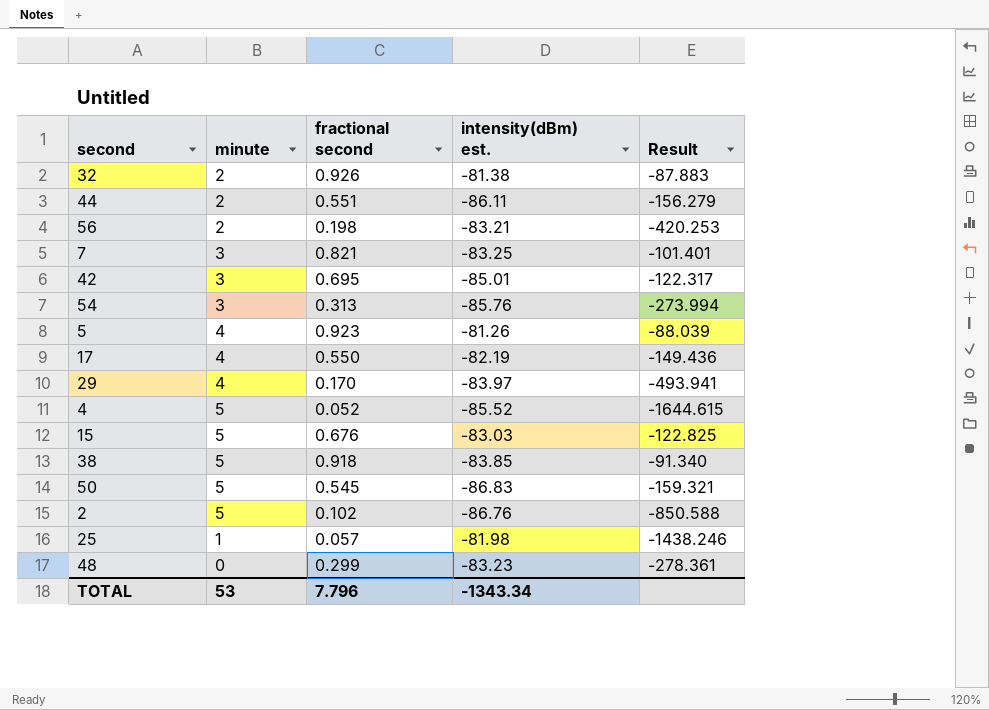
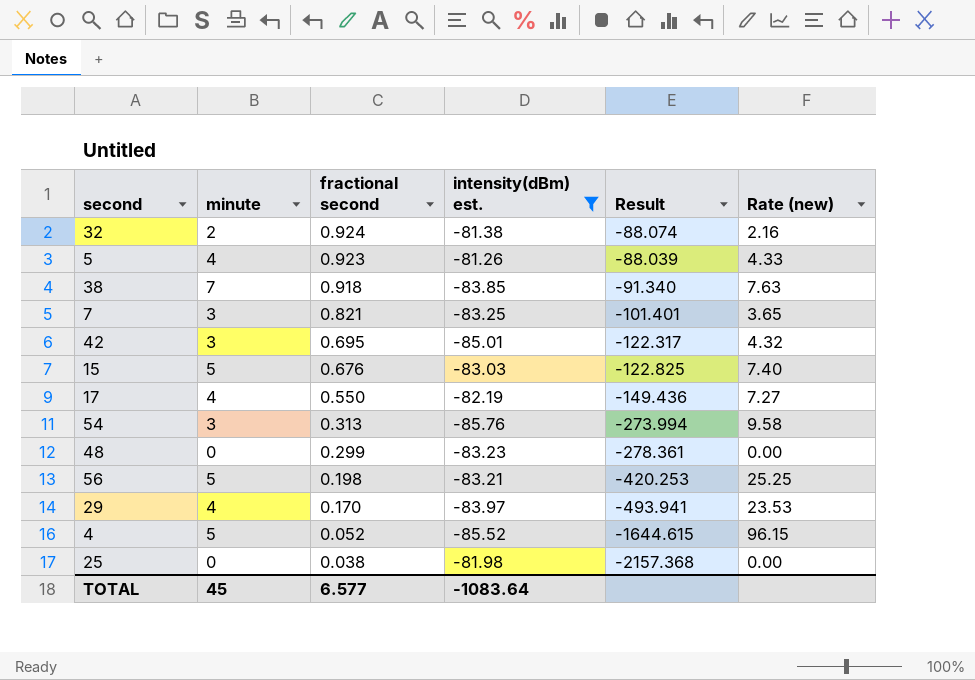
filter: none -> intensity(dBm) est. >= -85.76
row order: none -> fractional second descending
column Rate (new) | formula: none -> [minute] / [fractional second]
32 | fractional second: 0.926 -> 0.924
32 | Result: -87.883 -> -88.074
38 | minute: 5 -> 7
56 | minute: 2 -> 5
25 | minute: 1 -> 0
25 | fractional second: 0.057 -> 0.038
25 | Result: -1438.246 -> -2157.368
TOTAL | minute: 53 -> 45
TOTAL | fractional second: 7.796 -> 6.577
TOTAL | intensity(dBm) est.: -1343.34 -> -1083.64

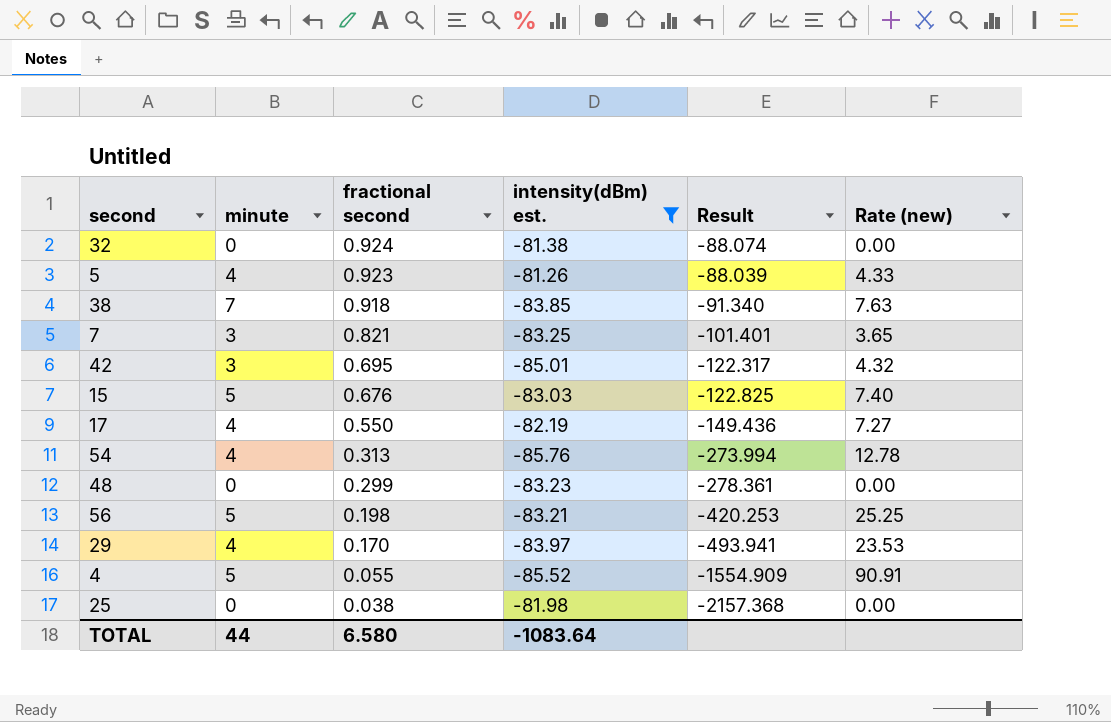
32 | minute: 2 -> 0
32 | Rate (new): 2.16 -> 0.00
54 | minute: 3 -> 4
54 | Rate (new): 9.58 -> 12.78
4 | fractional second: 0.052 -> 0.055
4 | Result: -1644.615 -> -1554.909
4 | Rate (new): 96.15 -> 90.91
TOTAL | minute: 45 -> 44
TOTAL | fractional second: 6.577 -> 6.580

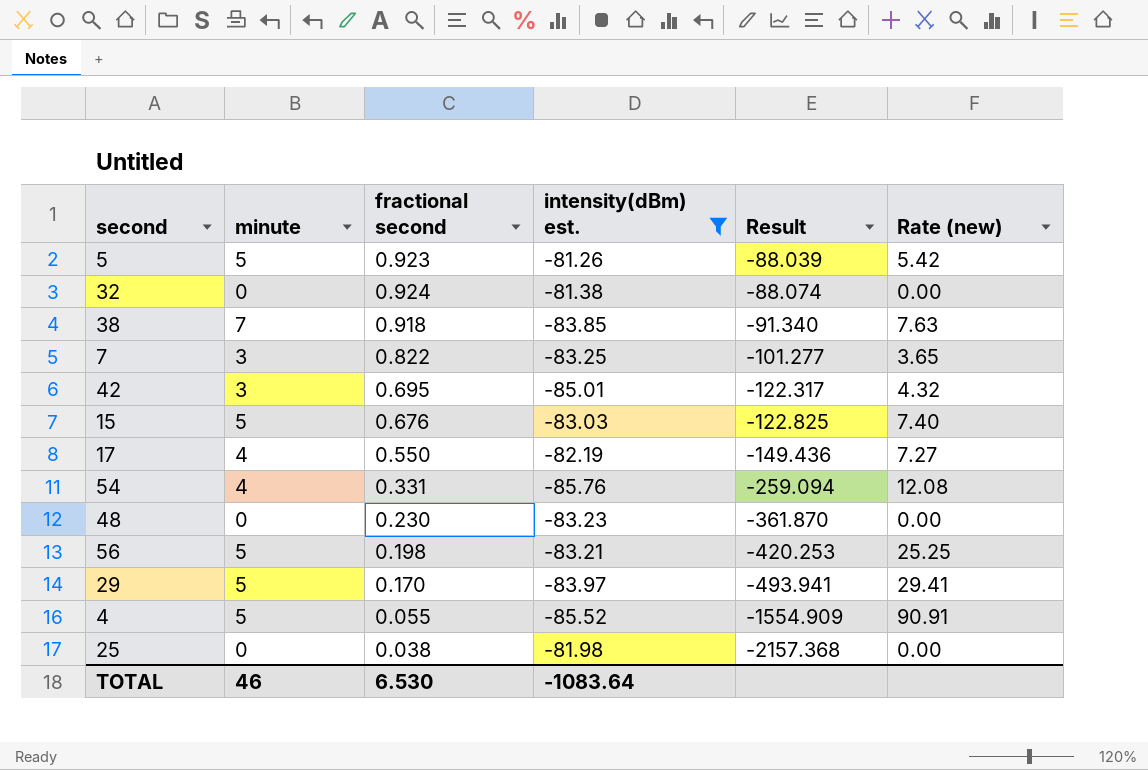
row order: fractional second descending -> Result descending
5 | minute: 4 -> 5
5 | Rate (new): 4.33 -> 5.42
7 | fractional second: 0.821 -> 0.822
7 | Result: -101.401 -> -101.277
54 | fractional second: 0.313 -> 0.331
54 | Result: -273.994 -> -259.094
54 | Rate (new): 12.78 -> 12.08
48 | fractional second: 0.299 -> 0.230
48 | Result: -278.361 -> -361.870
29 | minute: 4 -> 5
29 | Rate (new): 23.53 -> 29.41
TOTAL | minute: 44 -> 46
TOTAL | fractional second: 6.580 -> 6.530

